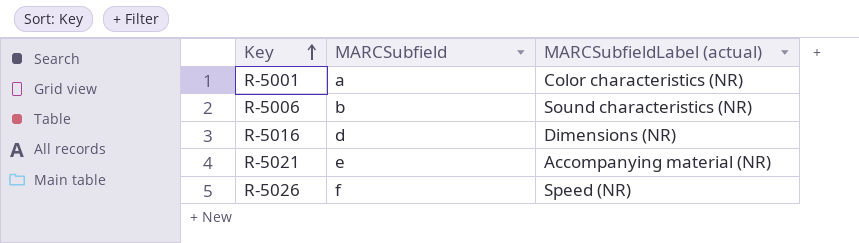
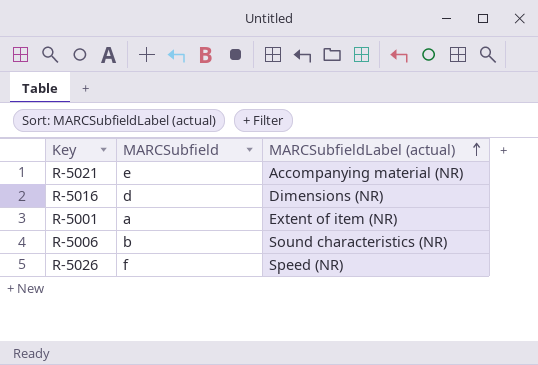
row order: Key ascending -> MARCSubfieldLabel (actual) ascending
R-5001 | MARCSubfieldLabel (actual): Color characteristics (NR) -> Extent of item (NR)

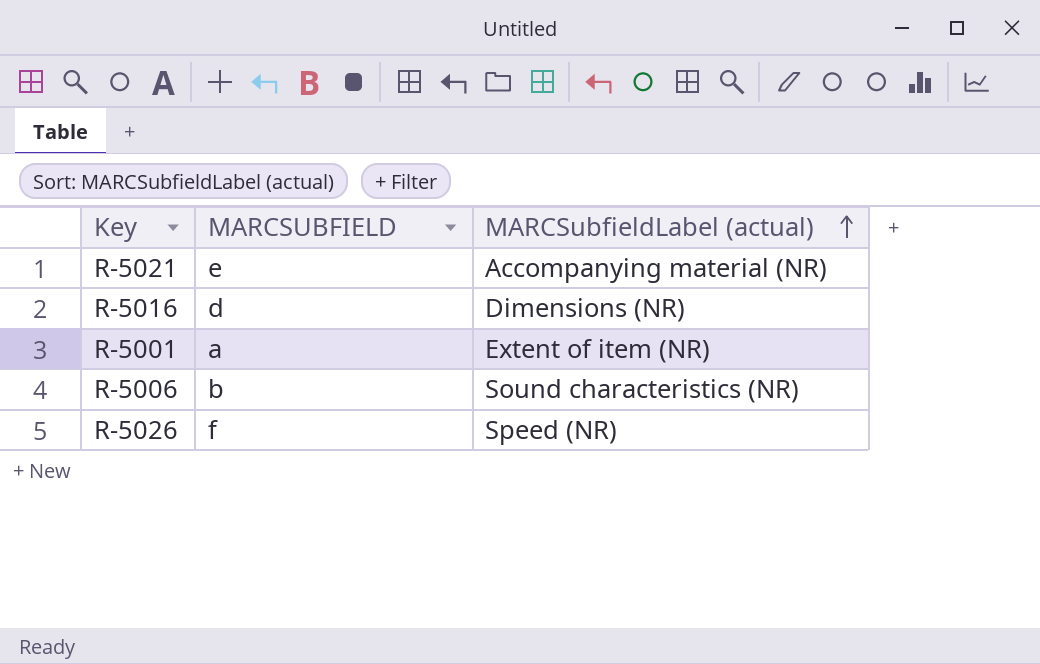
column name: MARCSubfield -> MARCSUBFIELD

